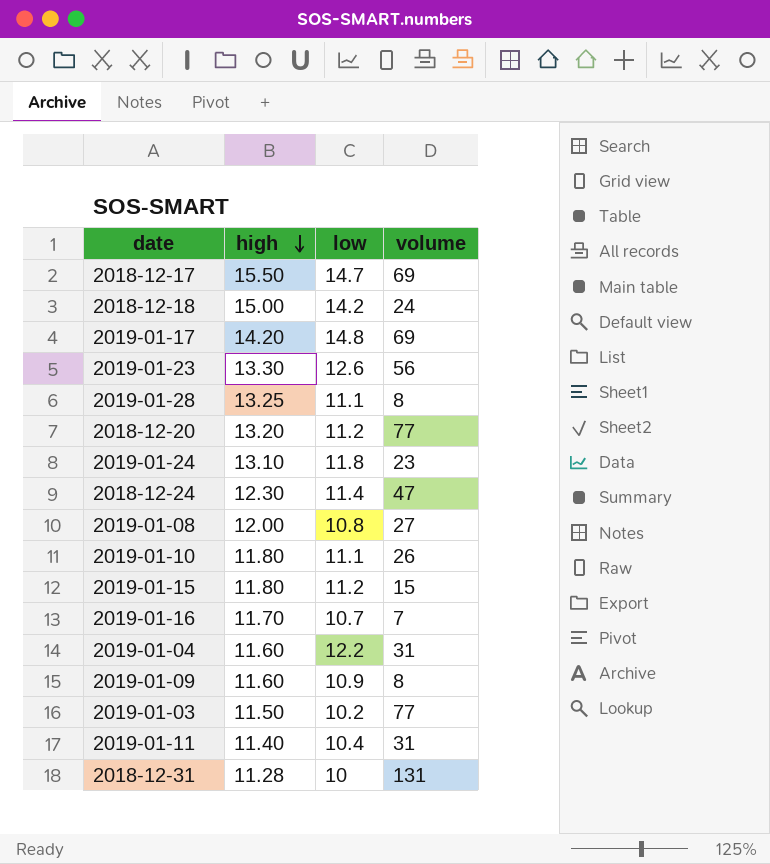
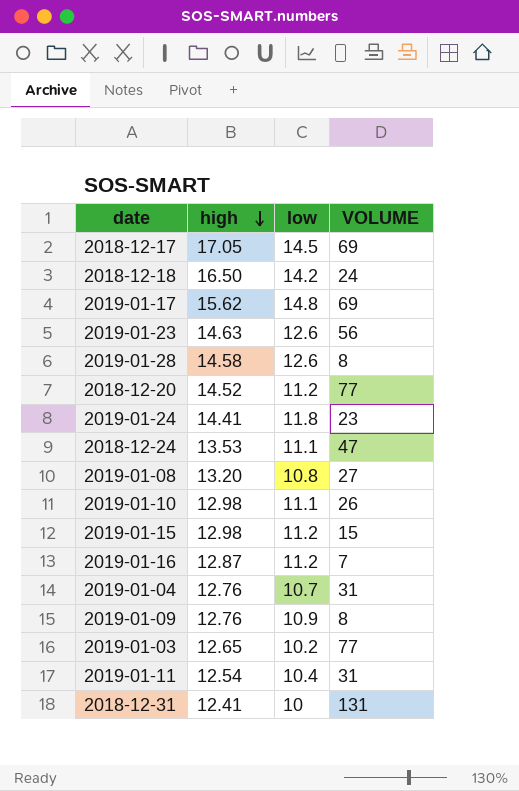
column name: volume -> VOLUME
2018-12-17 | high: 15.50 -> 17.05
2018-12-17 | low: 14.7 -> 14.5
2018-12-18 | high: 15.00 -> 16.50
2019-01-17 | high: 14.20 -> 15.62
2019-01-23 | high: 13.30 -> 14.63
2019-01-28 | high: 13.25 -> 14.58
2019-01-28 | low: 11.1 -> 12.6
2018-12-20 | high: 13.20 -> 14.52
2019-01-24 | high: 13.10 -> 14.41
2018-12-24 | high: 12.30 -> 13.53
2018-12-24 | low: 11.4 -> 11.1
2019-01-08 | high: 12.00 -> 13.20
2019-01-10 | high: 11.80 -> 12.98
2019-01-15 | high: 11.80 -> 12.98
2019-01-16 | high: 11.70 -> 12.87
2019-01-16 | low: 10.7 -> 11.2
2019-01-04 | high: 11.60 -> 12.76
2019-01-04 | low: 12.2 -> 10.7
2019-01-09 | high: 11.60 -> 12.76
2019-01-03 | high: 11.50 -> 12.65
2019-01-11 | high: 11.40 -> 12.54
2018-12-31 | high: 11.28 -> 12.41

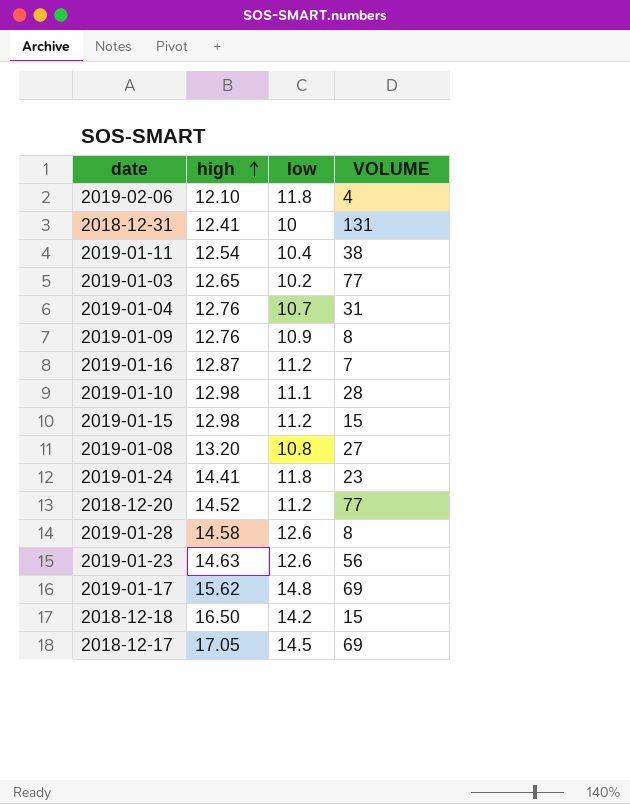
row order: high descending -> high ascending
row 2018-12-24: 13.53 | 11.1 | 47 -> none
row 2019-02-06: none -> 12.10 | 11.8 | 4
2019-01-11 | VOLUME: 31 -> 38
2019-01-10 | VOLUME: 26 -> 28
2018-12-18 | VOLUME: 24 -> 15

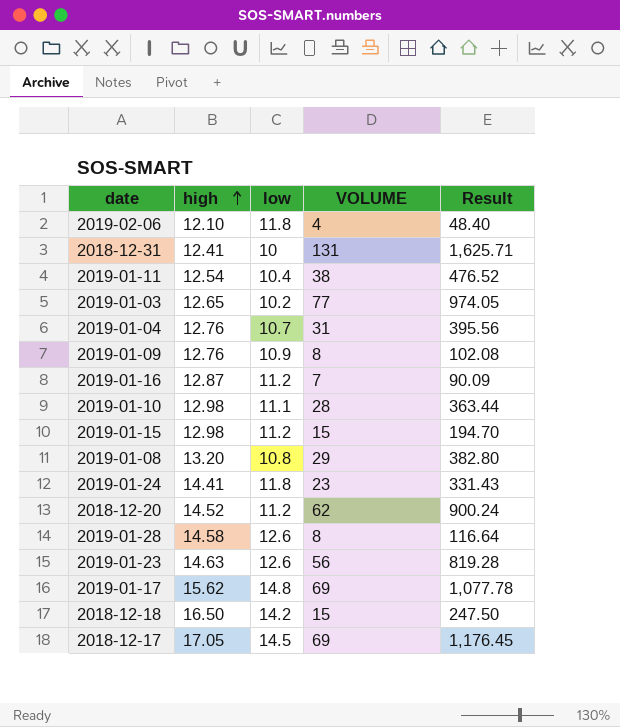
column Result | formula: none -> [high] * [VOLUME]
2019-01-08 | VOLUME: 27 -> 29
2018-12-20 | VOLUME: 77 -> 62

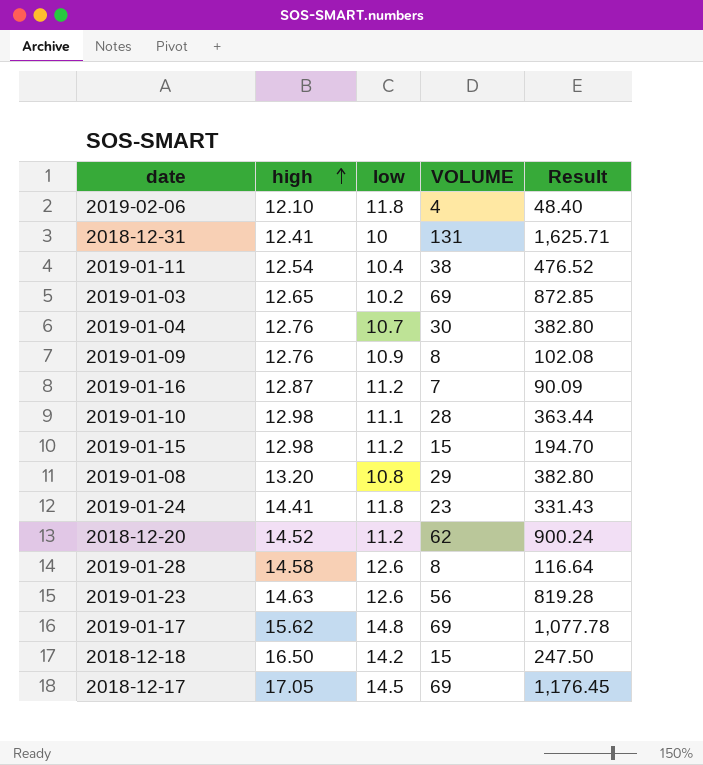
2019-01-03 | VOLUME: 77 -> 69
2019-01-03 | Result: 974.05 -> 872.85
2019-01-04 | VOLUME: 31 -> 30
2019-01-04 | Result: 395.56 -> 382.80

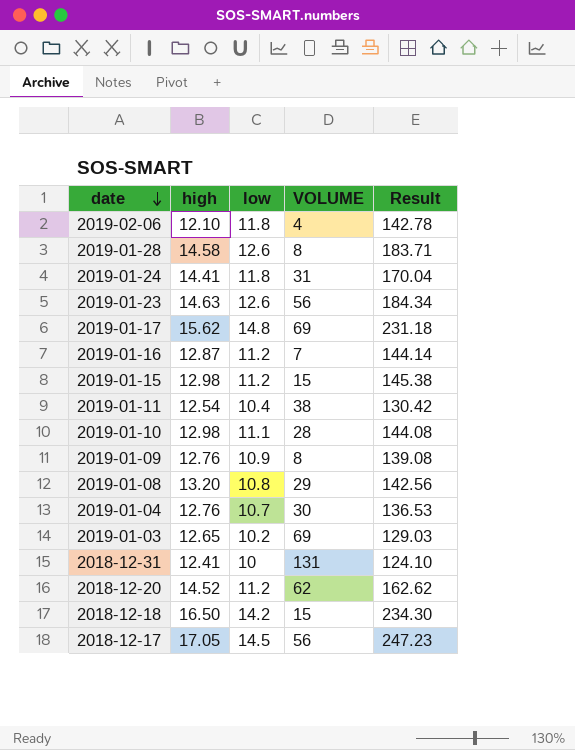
row order: high ascending -> date descending
column Result | formula: [high] * [VOLUME] -> [high] * [low]
2019-01-24 | VOLUME: 23 -> 31
2018-12-17 | VOLUME: 69 -> 56

